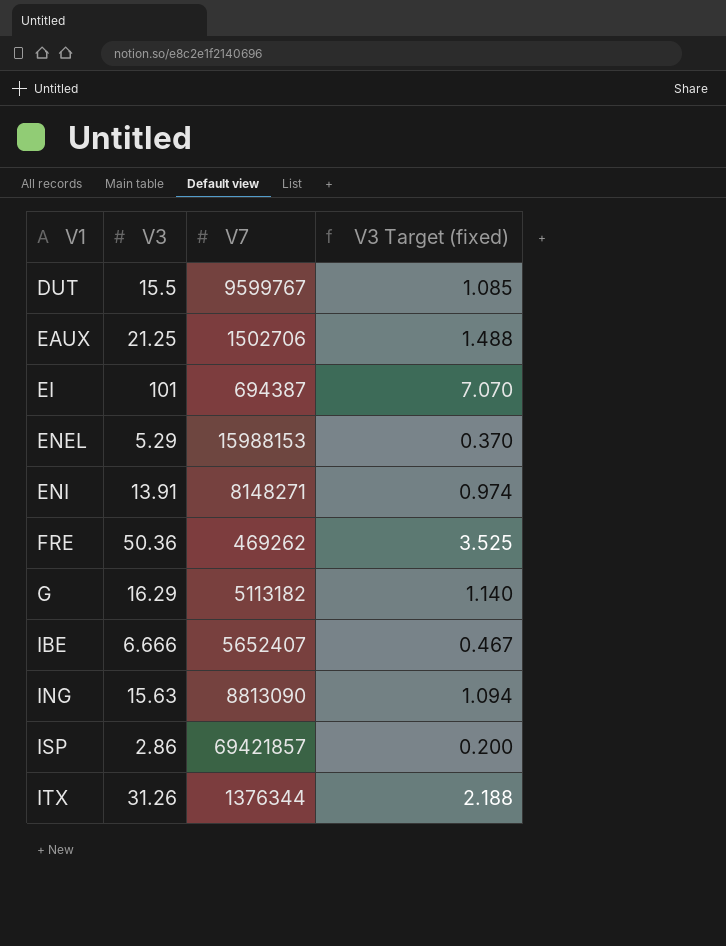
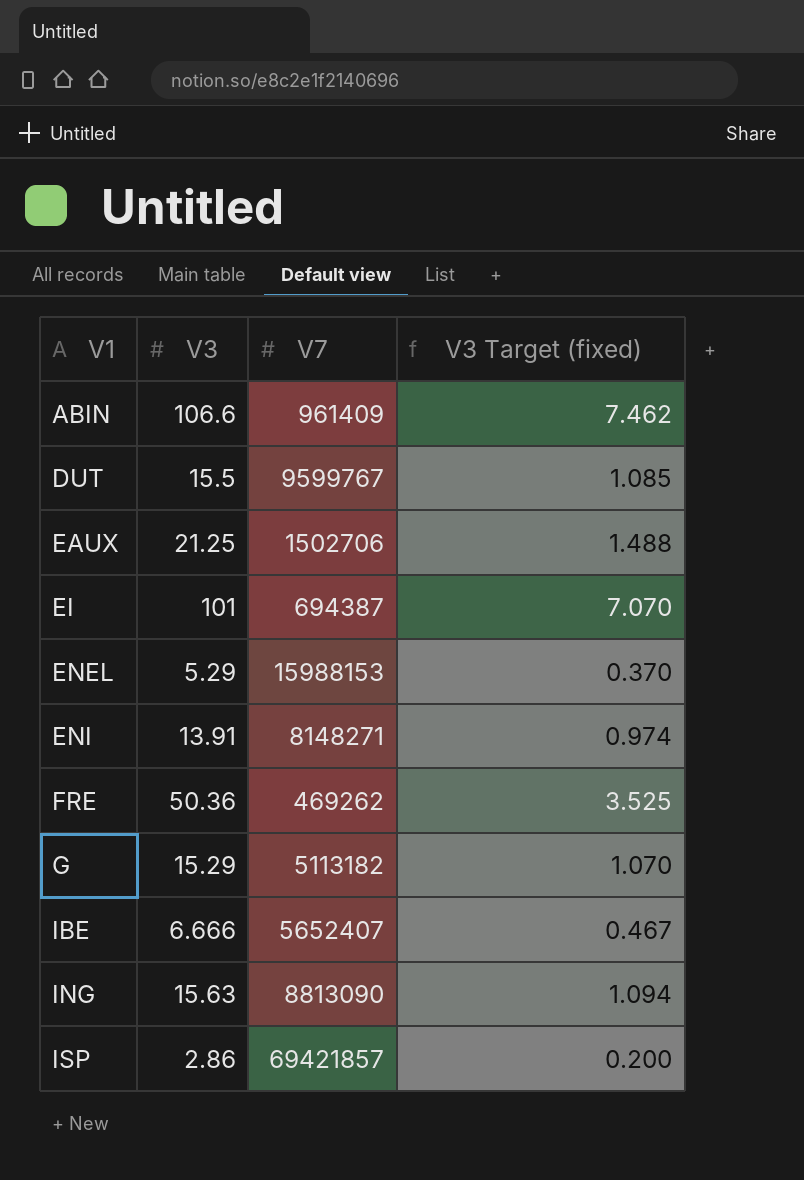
row ITX: 31.26 | 1376344 | 2.188 -> none
row ABIN: none -> 106.6 | 961409 | 7.462
G | V3: 16.29 -> 15.29
G | V3 Target (fixed): 1.140 -> 1.070

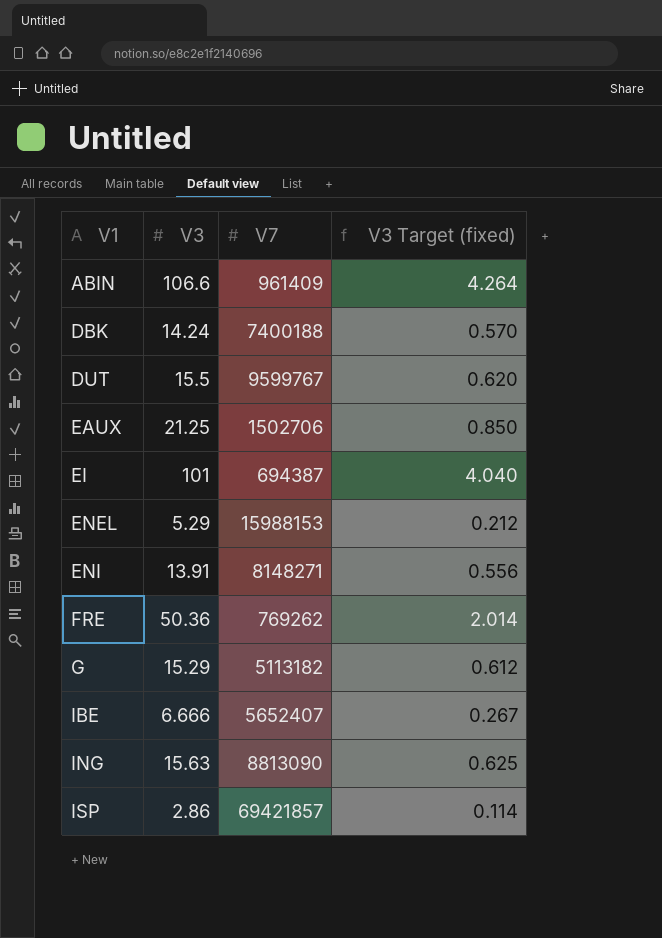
column V3 Target (fixed) | formula: [V3] * 0.07 -> [V3] * 0.04
row DBK: none -> 14.24 | 7400188 | 0.570
FRE | V7: 469262 -> 769262

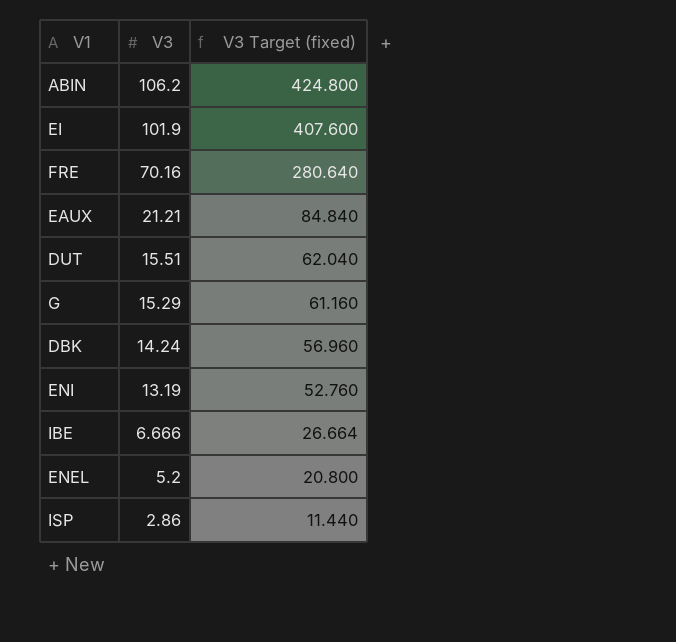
row order: V1 ascending -> V3 descending
column V7 | position: 3 -> none
column V3 Target (fixed) | formula: [V3] * 0.04 -> [V3] * 4
row ING: 15.63 | 8813090 | 0.625 -> none
ABIN | V3: 106.6 -> 106.2
EI | V3: 101 -> 101.9
FRE | V3: 50.36 -> 70.16
EAUX | V3: 21.25 -> 21.21
DUT | V3: 15.5 -> 15.51
ENI | V3: 13.91 -> 13.19
ENEL | V3: 5.29 -> 5.2

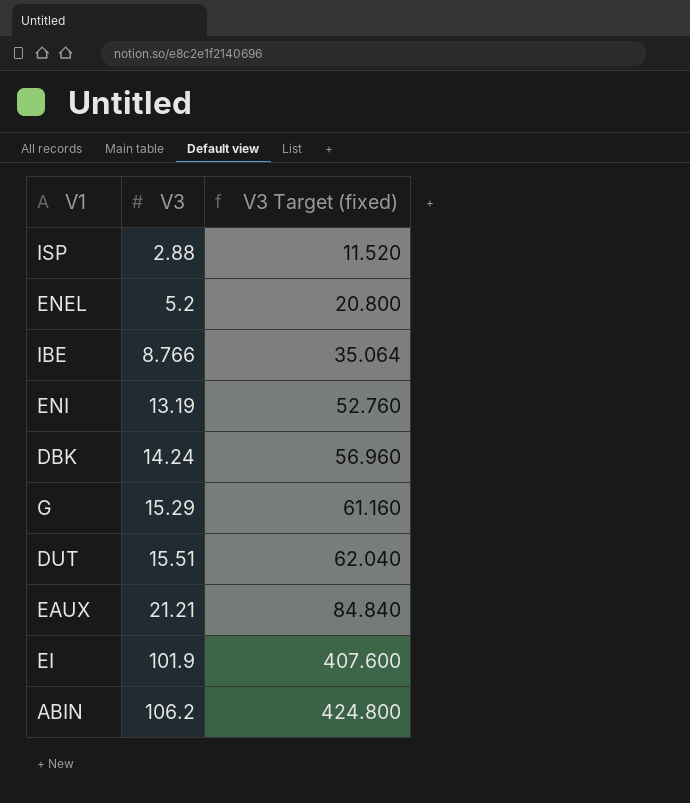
row order: V3 descending -> V3 ascending
row FRE: 70.16 | 280.640 -> none
ISP | V3: 2.86 -> 2.88
ISP | V3 Target (fixed): 11.440 -> 11.520
IBE | V3: 6.666 -> 8.766
IBE | V3 Target (fixed): 26.664 -> 35.064

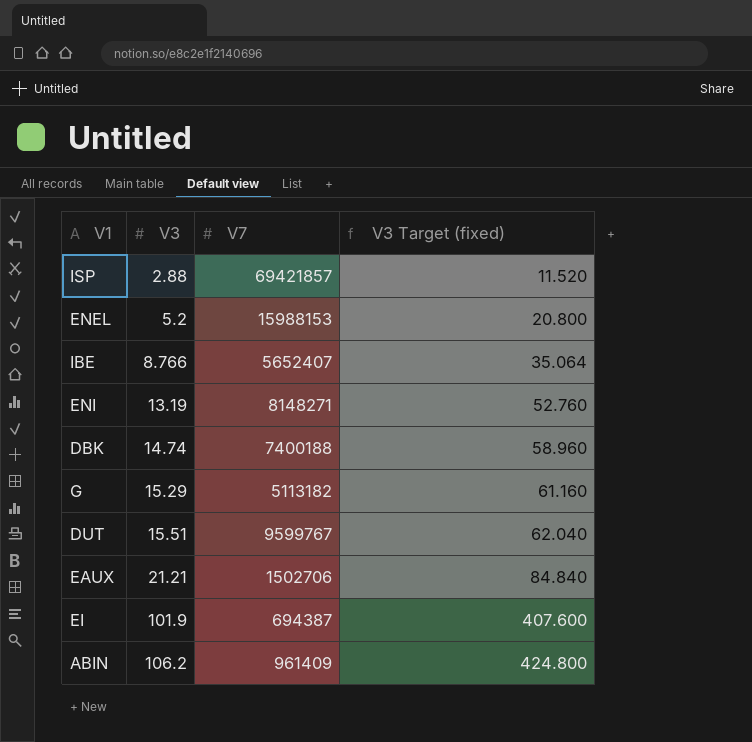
column V7 | position: none -> 3
DBK | V3: 14.24 -> 14.74
DBK | V3 Target (fixed): 56.960 -> 58.960

